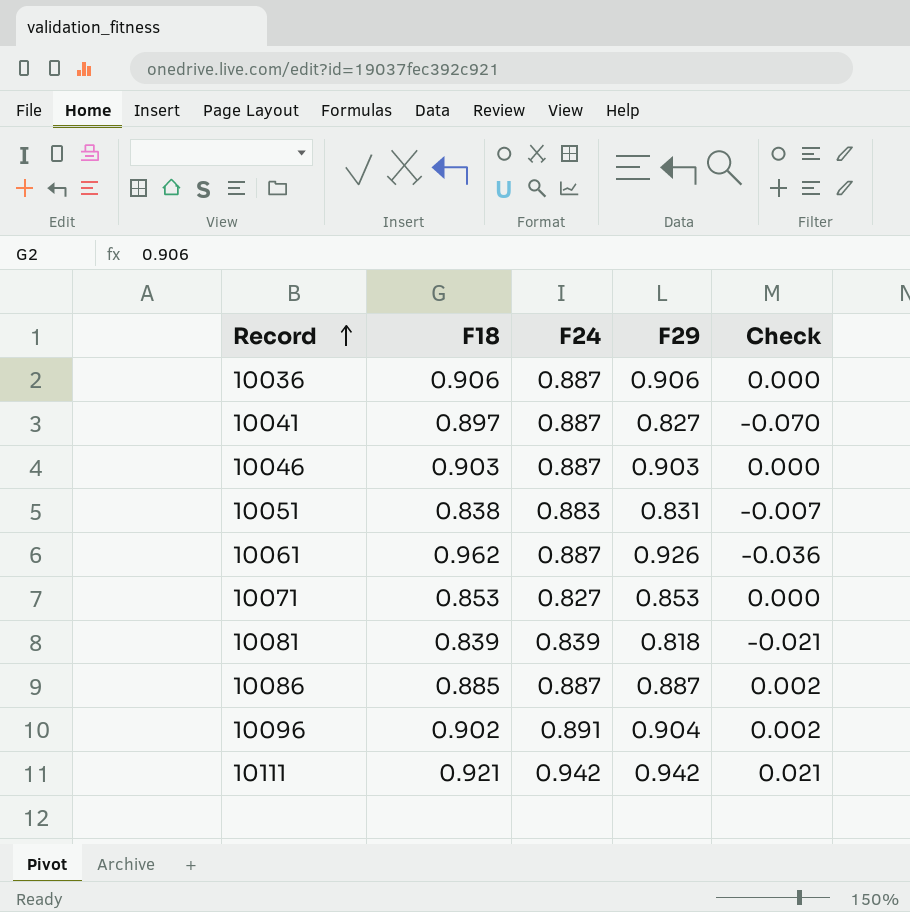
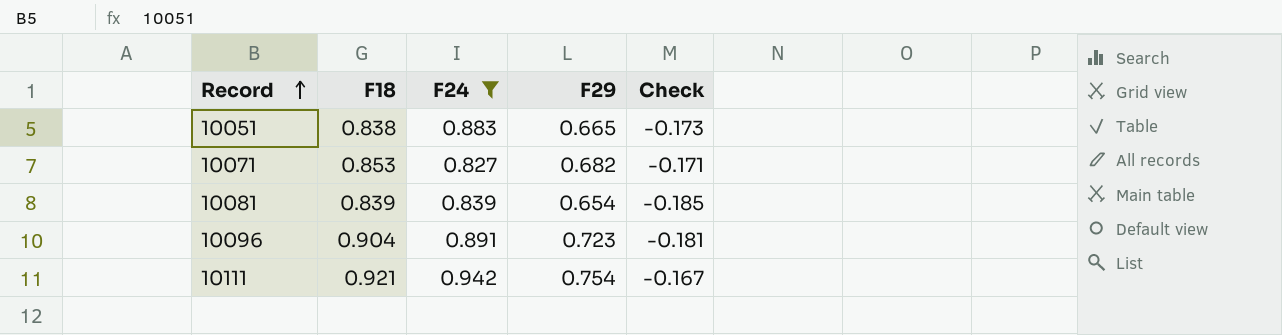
filter: none -> F24 != 0.887
10051 | F29: 0.831 -> 0.665
10051 | Check: -0.007 -> -0.173
10071 | F29: 0.853 -> 0.682
10071 | Check: 0.000 -> -0.171
10081 | F29: 0.818 -> 0.654
10081 | Check: -0.021 -> -0.185
10096 | F18: 0.902 -> 0.904
10096 | F29: 0.904 -> 0.723
10096 | Check: 0.002 -> -0.181
10111 | F29: 0.942 -> 0.754
10111 | Check: 0.021 -> -0.167

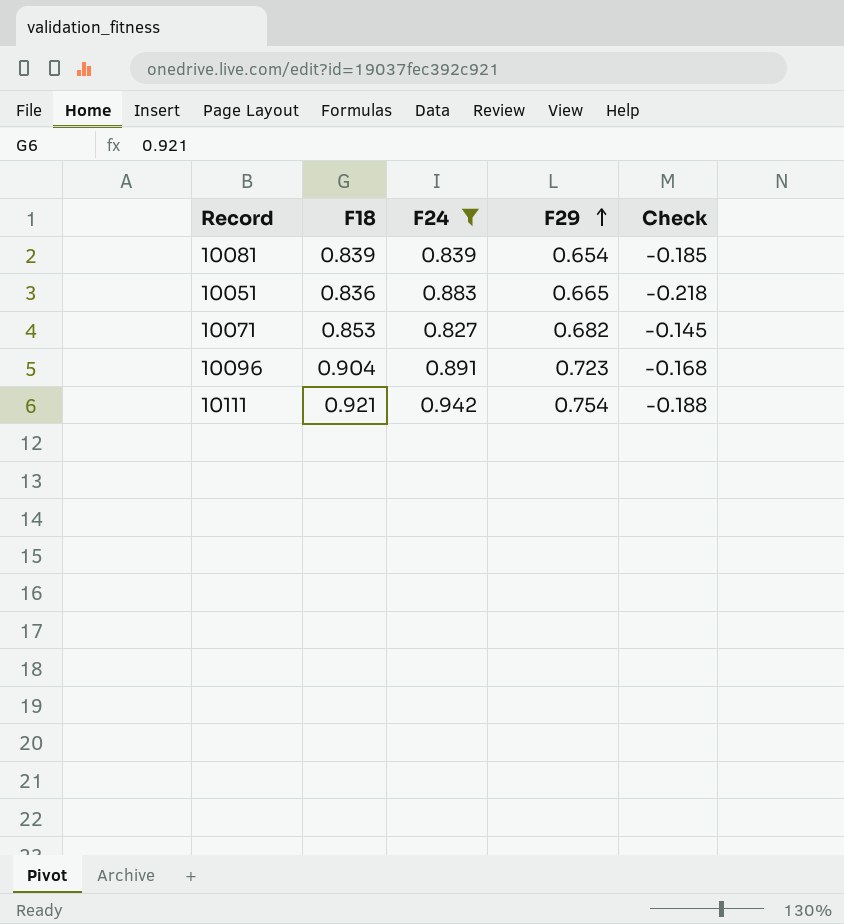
row order: Record ascending -> F29 ascending
column Check | formula: [F29] - [F18] -> [F29] - [F24]
10051 | F18: 0.838 -> 0.836

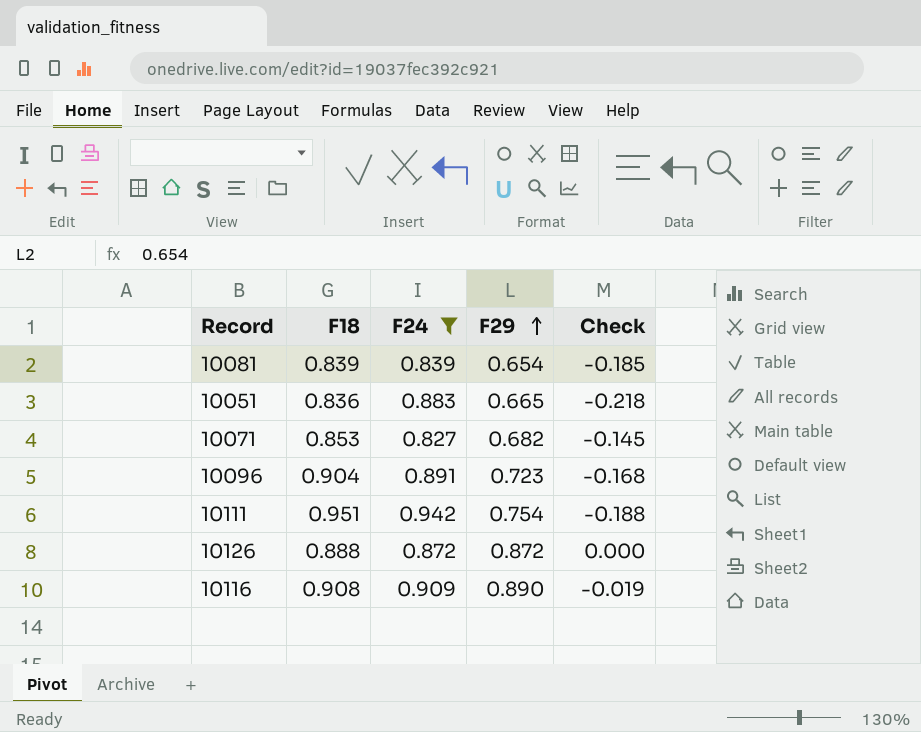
10111 | F18: 0.921 -> 0.951
row 10126: none -> 0.888 | 0.872 | 0.872 | 0.000
row 10116: none -> 0.908 | 0.909 | 0.890 | -0.019

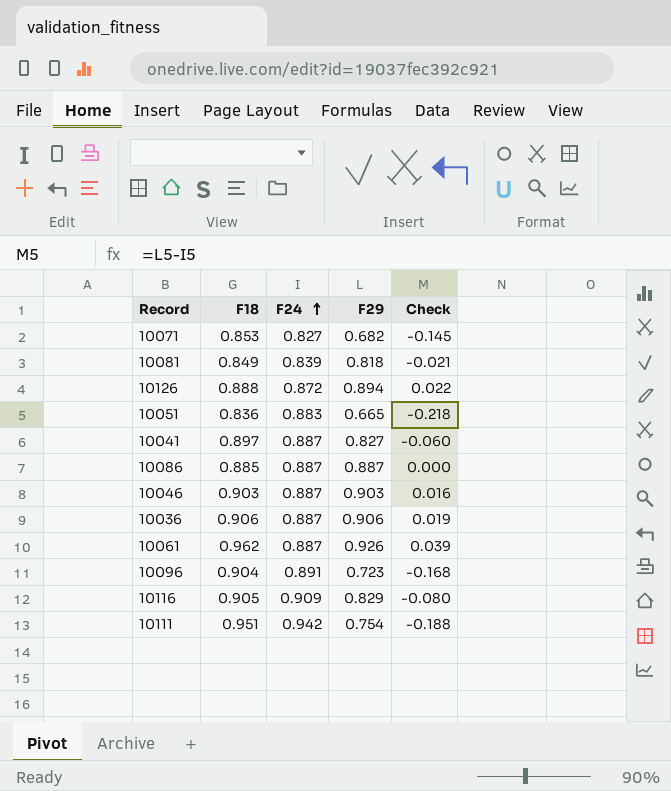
filter: F24 != 0.887 -> none
row order: F29 ascending -> F24 ascending
10081 | F18: 0.839 -> 0.849
10081 | F29: 0.654 -> 0.818
10081 | Check: -0.185 -> -0.021
10126 | F29: 0.872 -> 0.894
10126 | Check: 0.000 -> 0.022
10116 | F18: 0.908 -> 0.905
10116 | F29: 0.890 -> 0.829
10116 | Check: -0.019 -> -0.080

